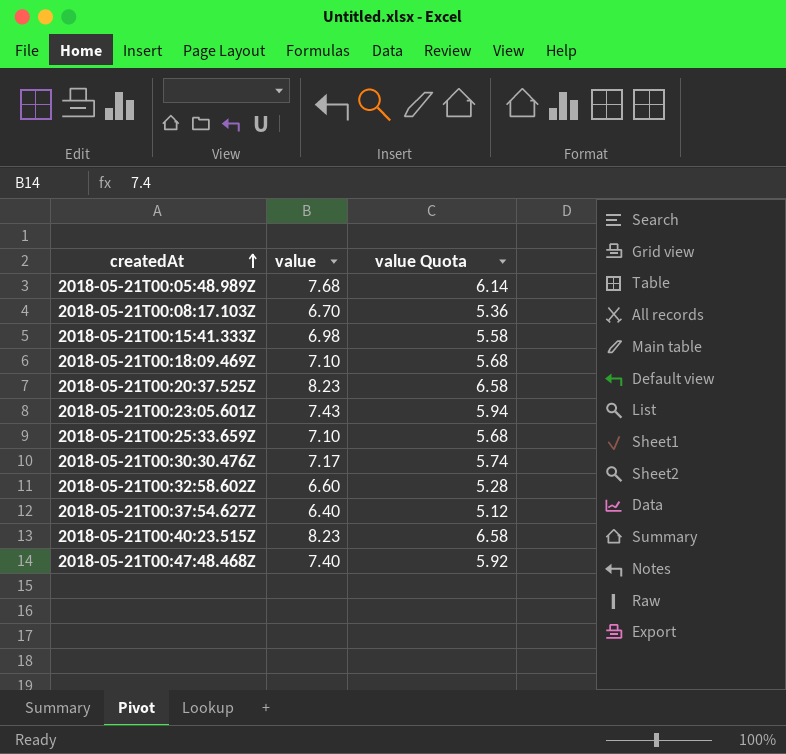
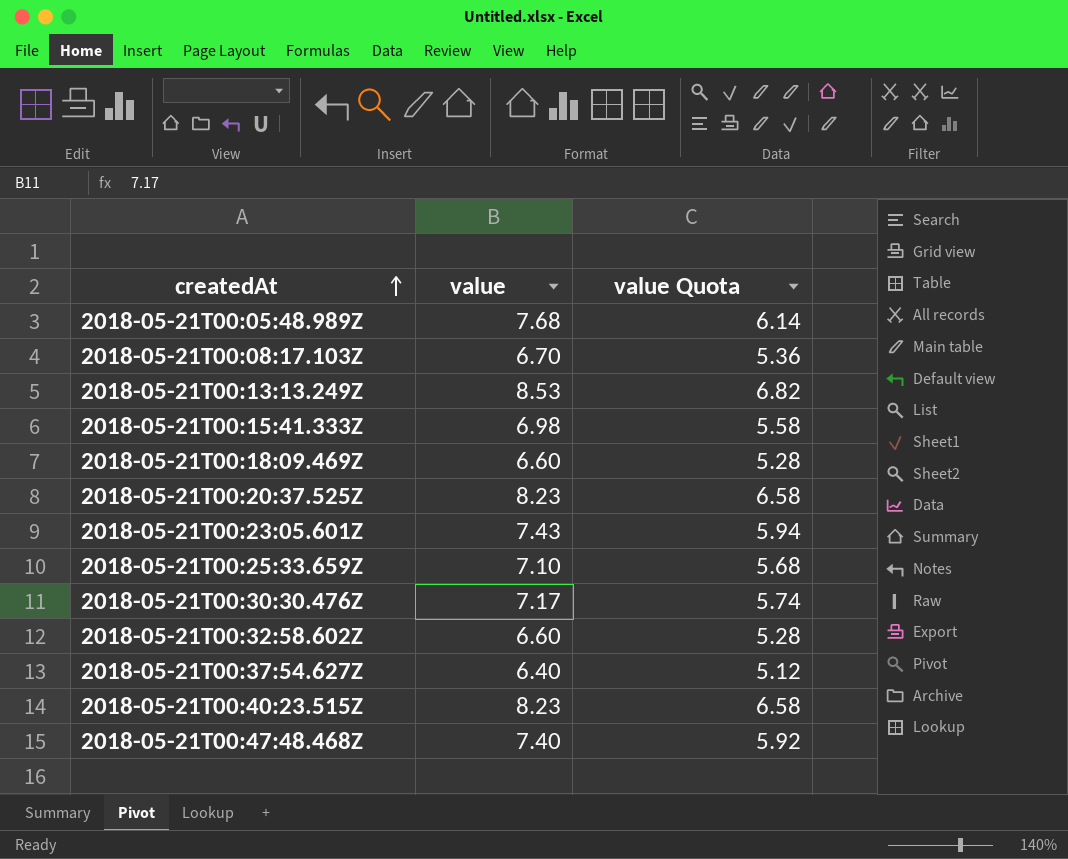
row 2018-05-21T00:13:13.249Z: none -> 8.53 | 6.82
2018-05-21T00:18:09.469Z | value: 7.10 -> 6.60
2018-05-21T00:18:09.469Z | value Quota: 5.68 -> 5.28

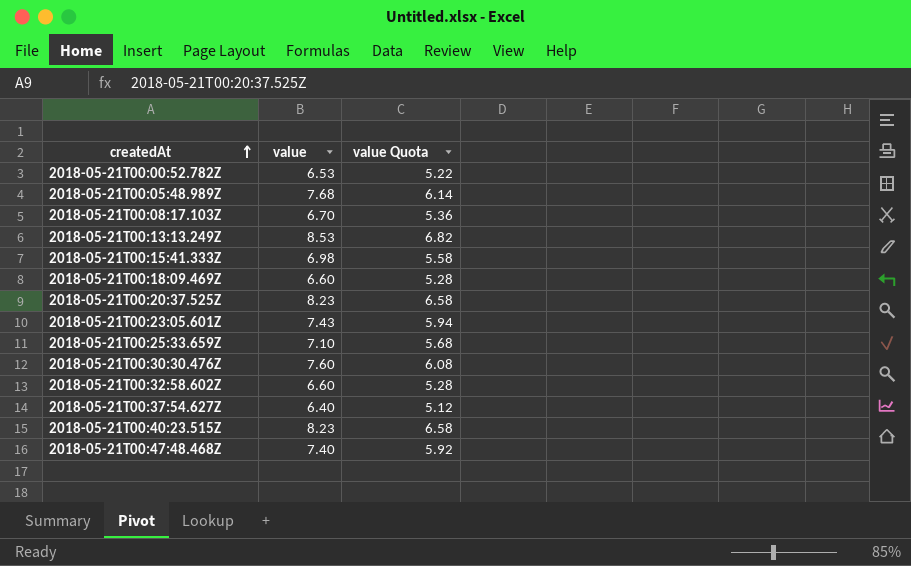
row 2018-05-21T00:00:52.782Z: none -> 6.53 | 5.22
2018-05-21T00:30:30.476Z | value: 7.17 -> 7.60
2018-05-21T00:30:30.476Z | value Quota: 5.74 -> 6.08

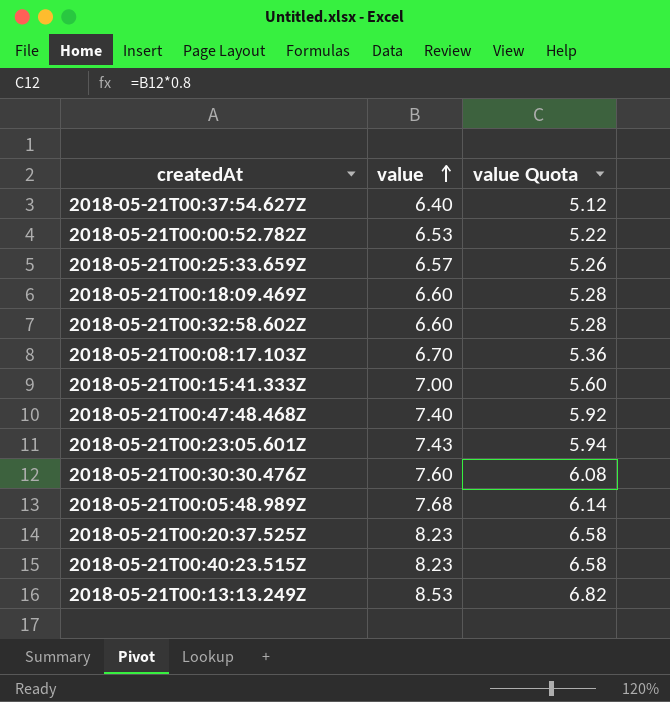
row order: createdAt ascending -> value ascending
2018-05-21T00:25:33.659Z | value: 7.10 -> 6.57
2018-05-21T00:25:33.659Z | value Quota: 5.68 -> 5.26
2018-05-21T00:15:41.333Z | value: 6.98 -> 7.00
2018-05-21T00:15:41.333Z | value Quota: 5.58 -> 5.60

